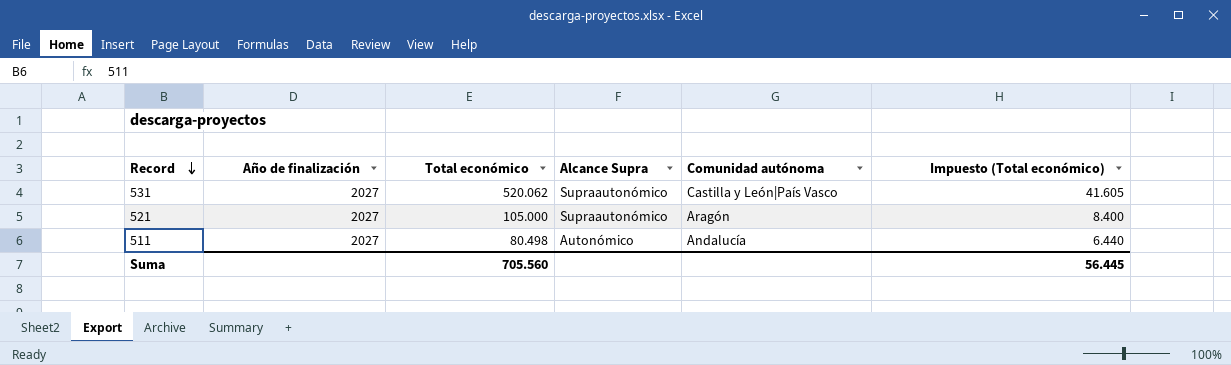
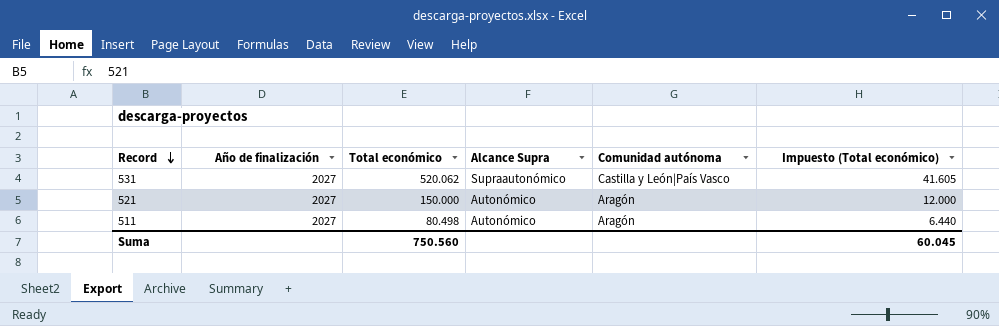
521 | Total económico: 105.000 -> 150.000
521 | Alcance Supra: Supraautonómico -> Autonómico
521 | Impuesto (Total económico): 8.400 -> 12.000
511 | Comunidad autónoma: Andalucía -> Aragón
Suma | Total económico: 705.560 -> 750.560
Suma | Impuesto (Total económico): 56.445 -> 60.045

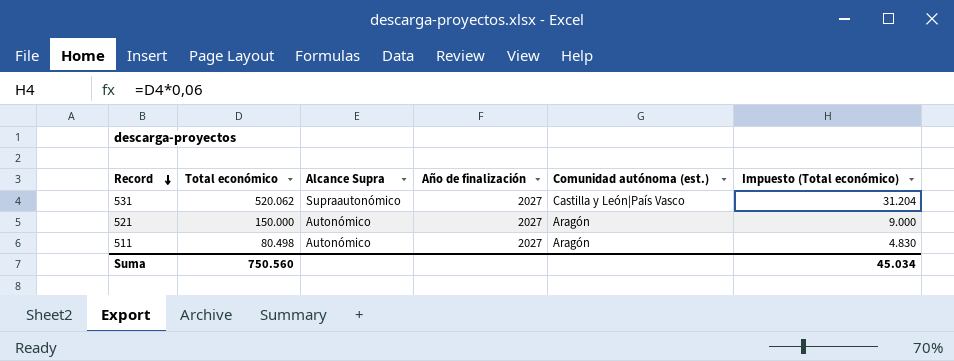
column Año de finalización | position: 2 -> 4
column name: Comunidad autónoma -> Comunidad autónoma (est.)
column Impuesto (Total económico) | formula: [Total económico] * 0,08 -> [Total económico] * 0,06
Suma | Impuesto (Total económico): 60.045 -> 45.034

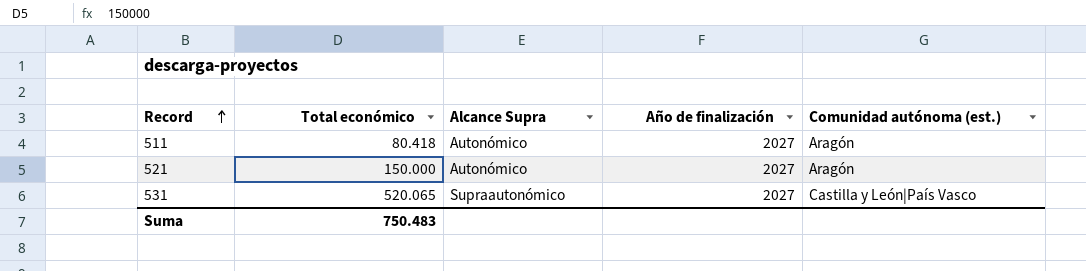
row order: Record descending -> Record ascending
column Impuesto (Total económico) | formula: [Total económico] * 0,06 -> none
511 | Total económico: 80.498 -> 80.418
531 | Total económico: 520.062 -> 520.065
Suma | Total económico: 750.560 -> 750.483

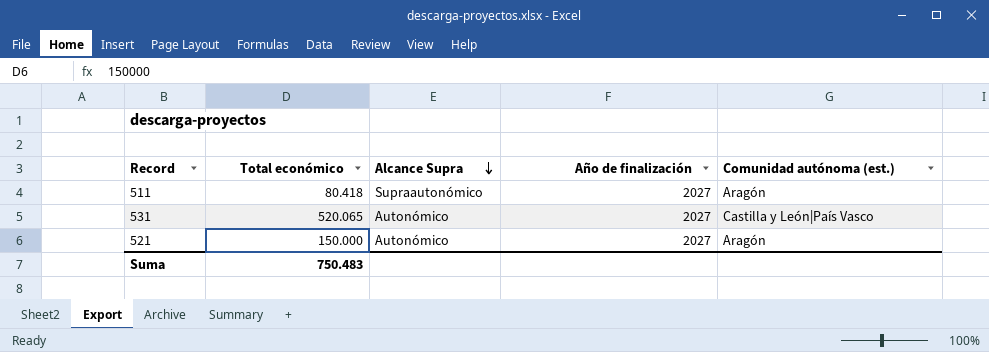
row order: Record ascending -> Alcance Supra descending
511 | Alcance Supra: Autonómico -> Supraautonómico
531 | Alcance Supra: Supraautonómico -> Autonómico

